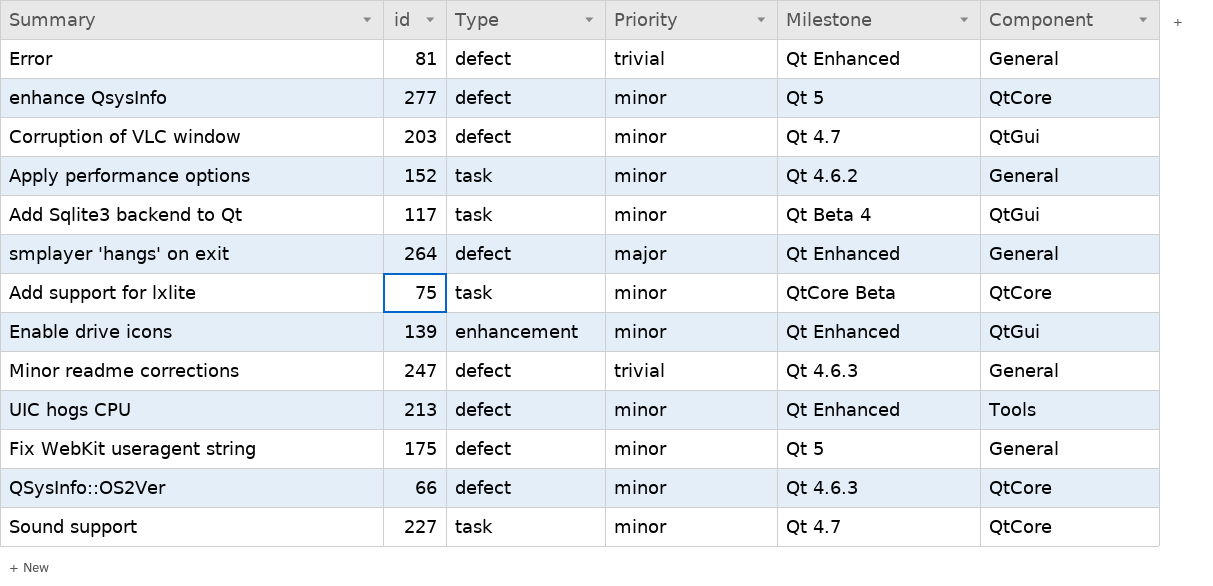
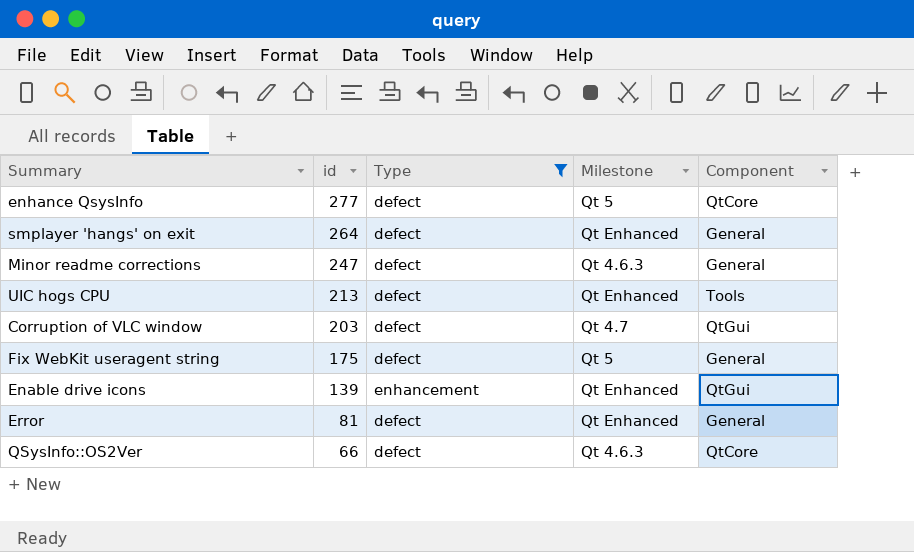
filter: none -> Type != task
row order: none -> id descending
column Priority | position: 4 -> none

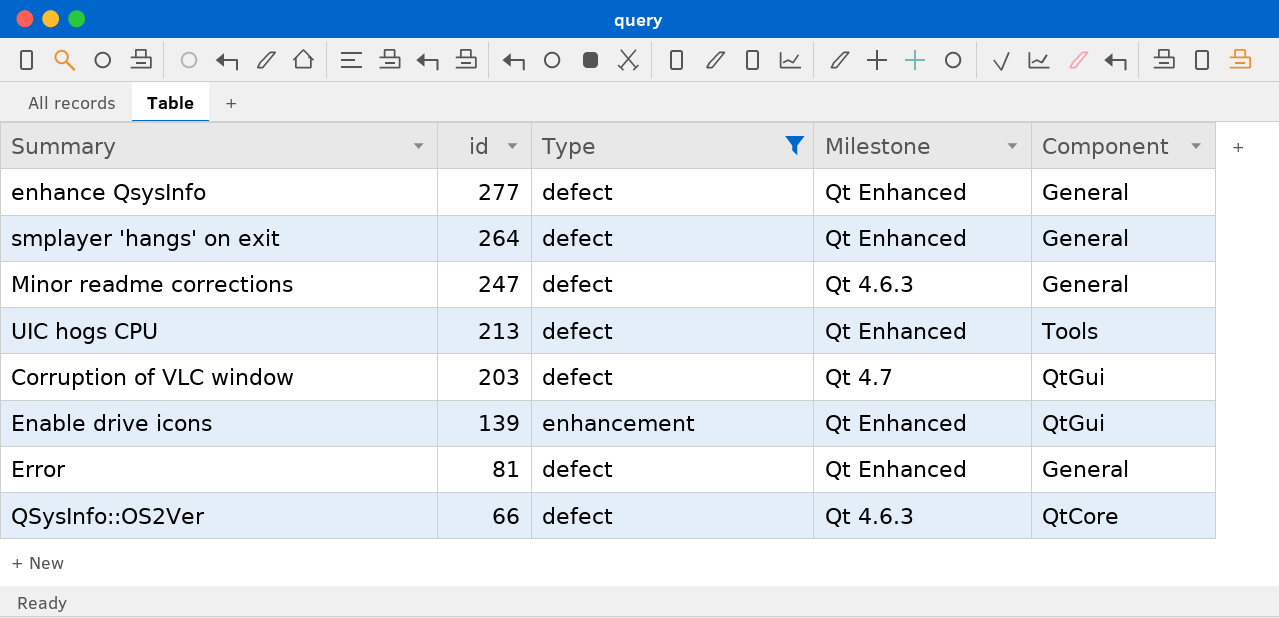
row Fix WebKit useragent string: 175 | defect | Qt 5 | General -> none
enhance QsysInfo | Milestone: Qt 5 -> Qt Enhanced
enhance QsysInfo | Component: QtCore -> General

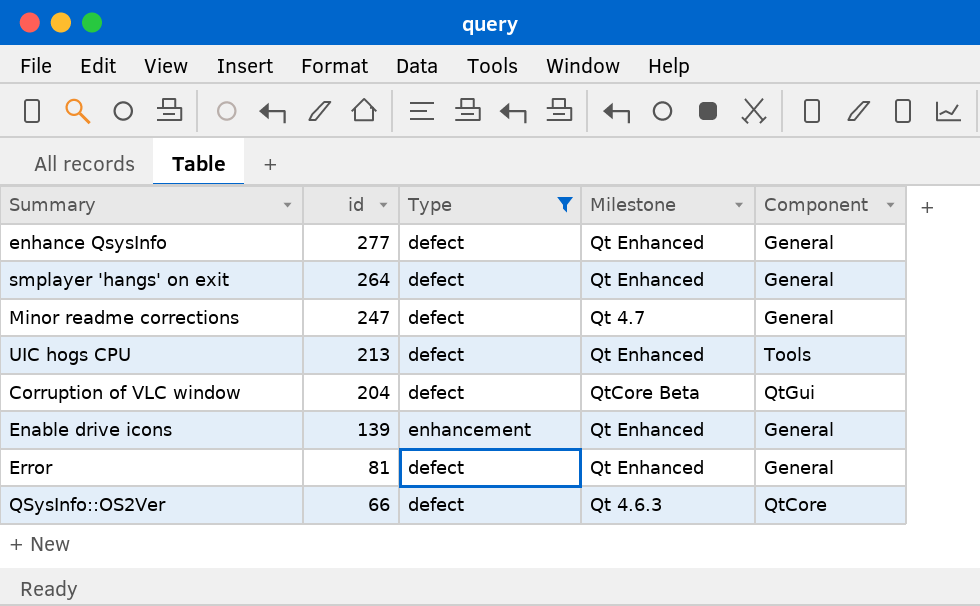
Minor readme corrections | Milestone: Qt 4.6.3 -> Qt 4.7
Corruption of VLC window | id: 203 -> 204
Corruption of VLC window | Milestone: Qt 4.7 -> QtCore Beta
Enable drive icons | Component: QtGui -> General

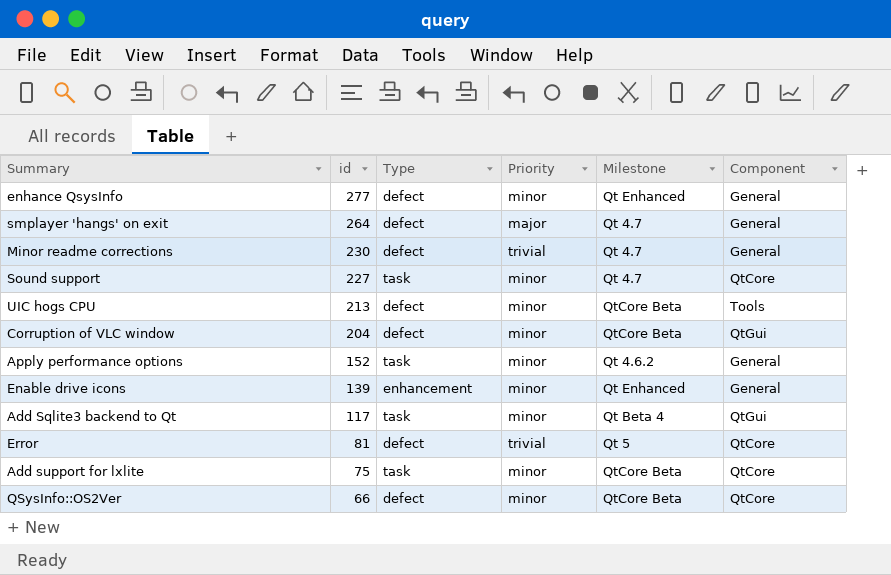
filter: Type != task -> none
column Priority | position: none -> 4
smplayer 'hangs' on exit | Milestone: Qt Enhanced -> Qt 4.7
Minor readme corrections | id: 247 -> 230
UIC hogs CPU | Milestone: Qt Enhanced -> QtCore Beta
Error | Milestone: Qt Enhanced -> Qt 5
Error | Component: General -> QtCore
QSysInfo::OS2Ver | Milestone: Qt 4.6.3 -> QtCore Beta

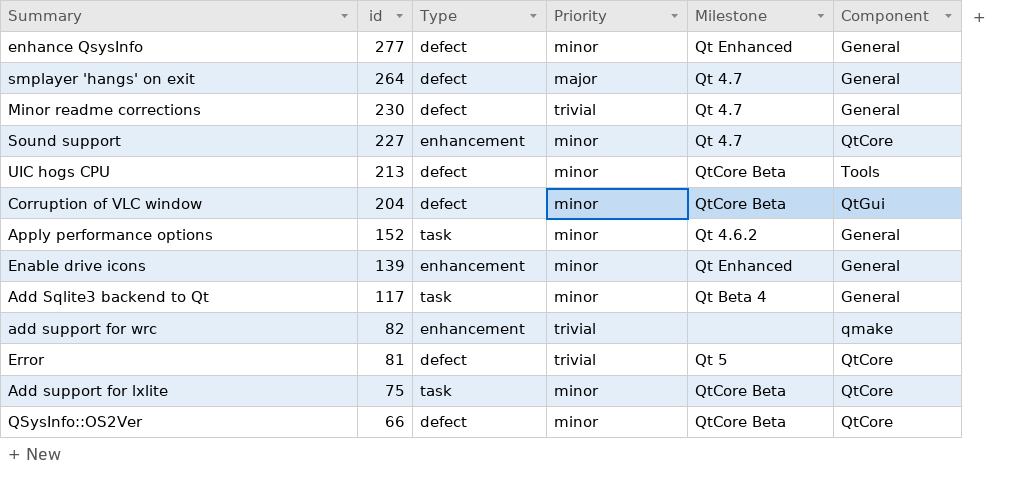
Sound support | Type: task -> enhancement
Add Sqlite3 backend to Qt | Component: QtGui -> General
row add support for wrc: none -> 82 | enhancement | trivial | none | qmake

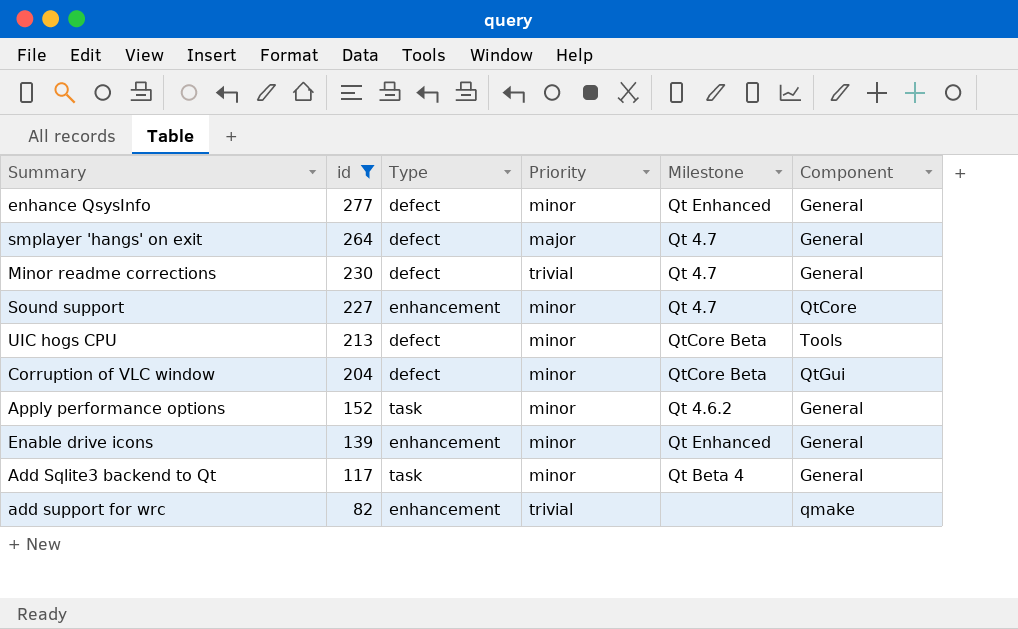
filter: none -> id >= 82

